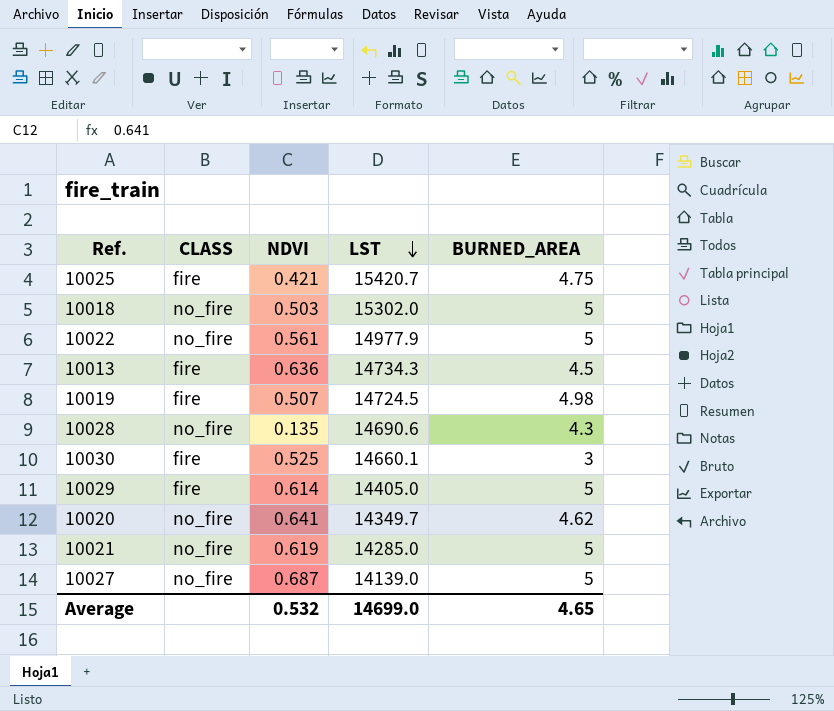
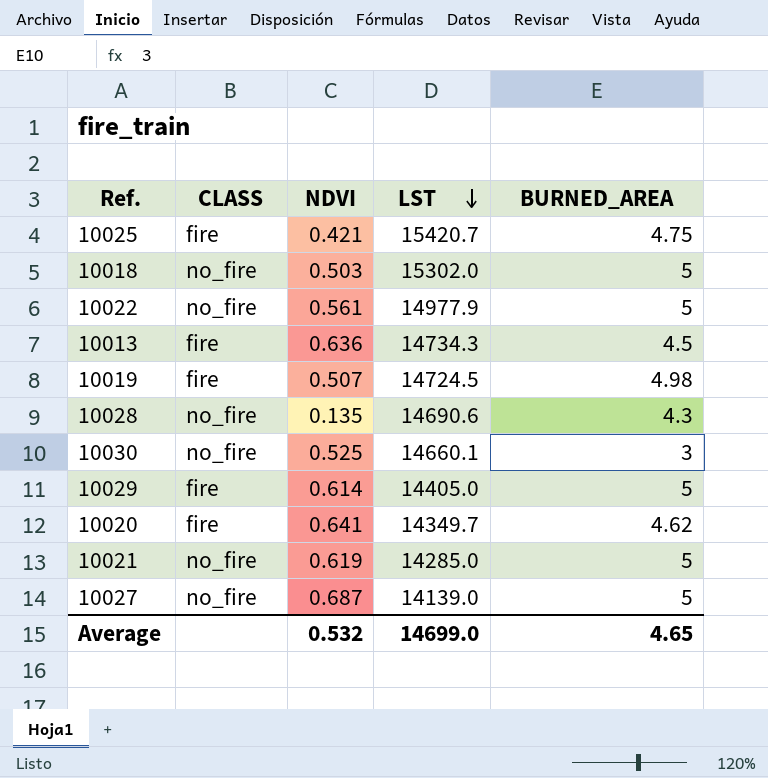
10030 | CLASS: fire -> no_fire
10020 | CLASS: no_fire -> fire

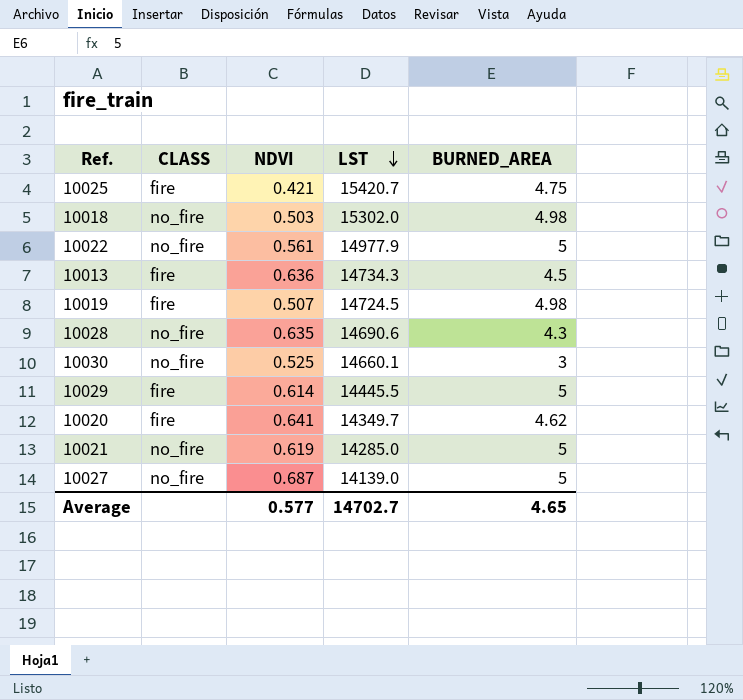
10018 | BURNED_AREA: 5 -> 4.98
10028 | NDVI: 0.135 -> 0.635
10029 | LST: 14405.0 -> 14445.5
Average | NDVI: 0.532 -> 0.577
Average | LST: 14699.0 -> 14702.7

